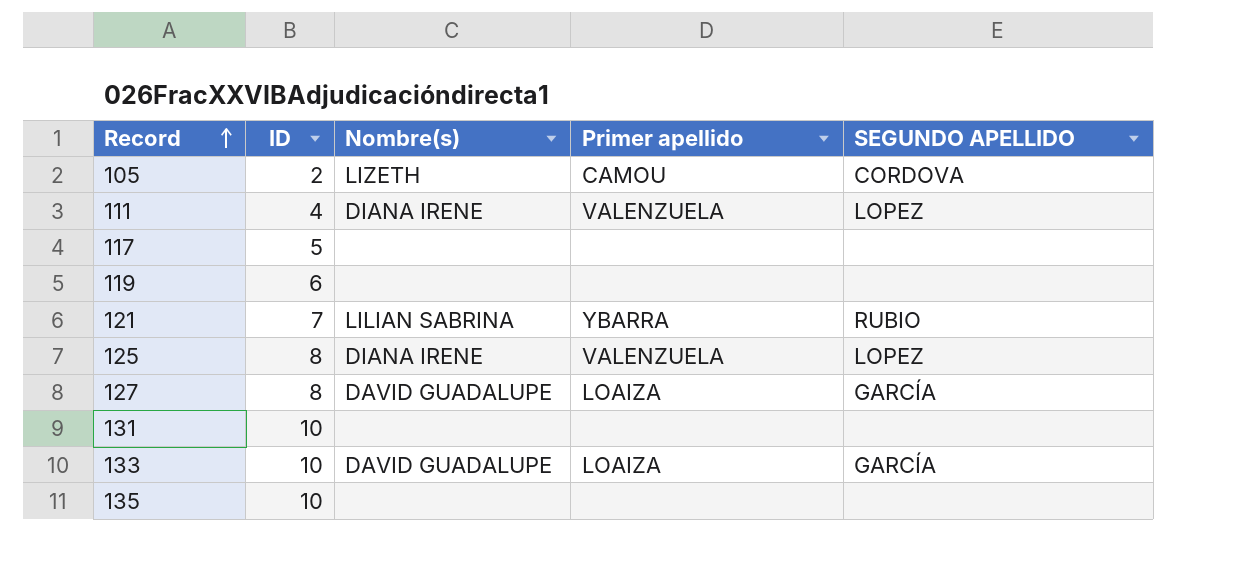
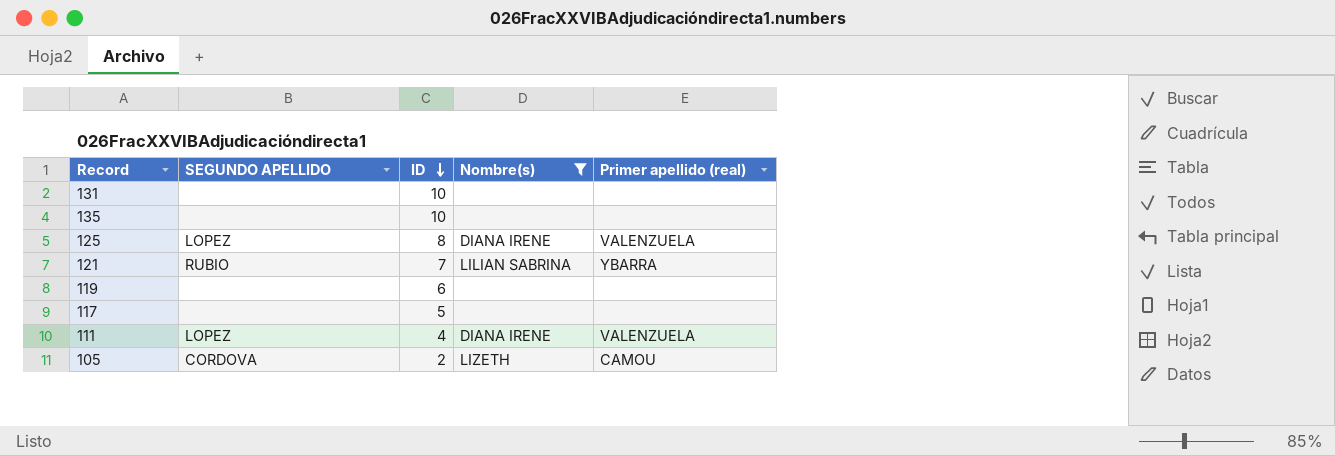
filter: none -> Nombre(s) != DAVID GUADALUPE
row order: Record ascending -> ID descending
column SEGUNDO APELLIDO | position: 5 -> 2
column name: Primer apellido -> Primer apellido (real)

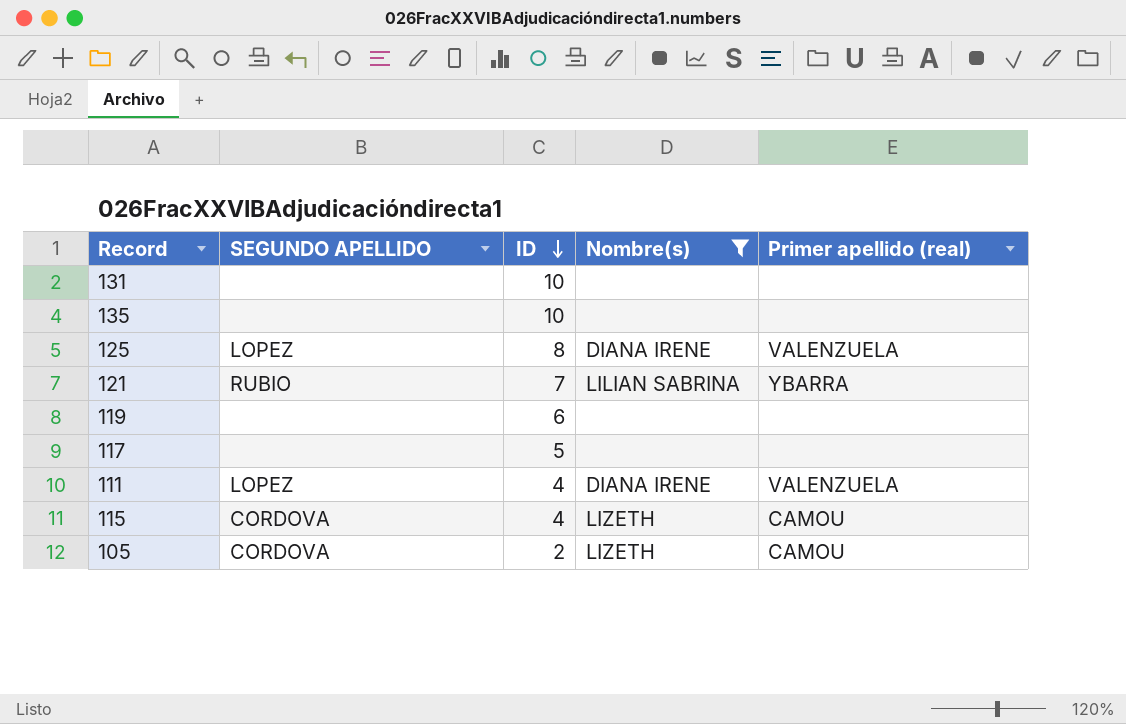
row 115: none -> CORDOVA | 4 | LIZETH | CAMOU

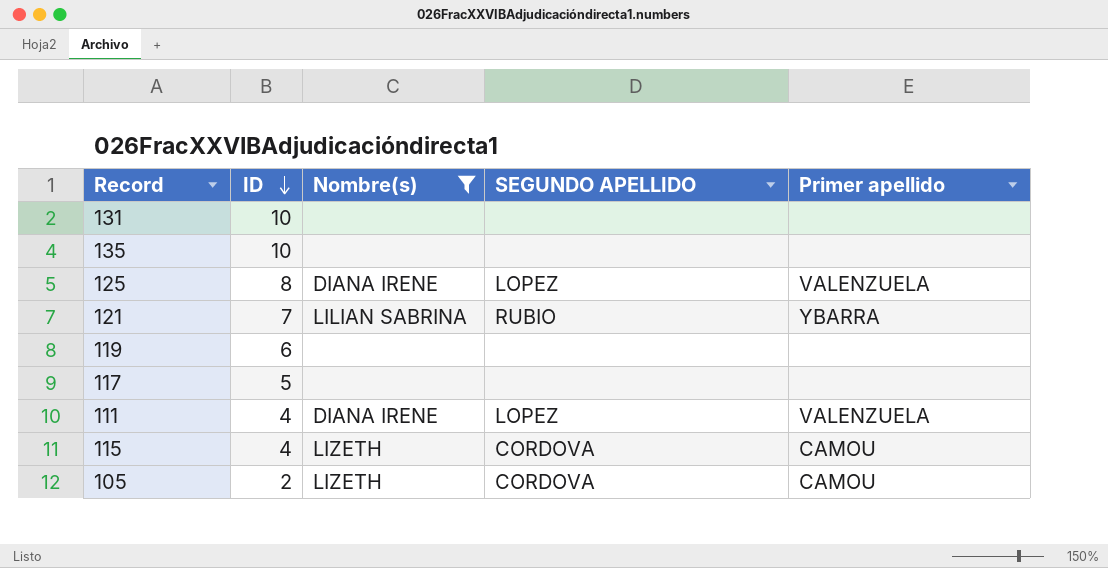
column SEGUNDO APELLIDO | position: 2 -> 4
column name: Primer apellido (real) -> Primer apellido

